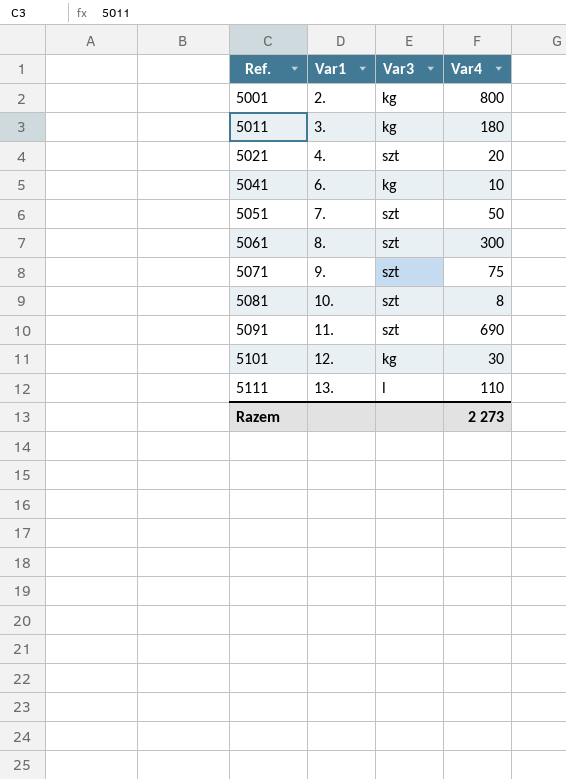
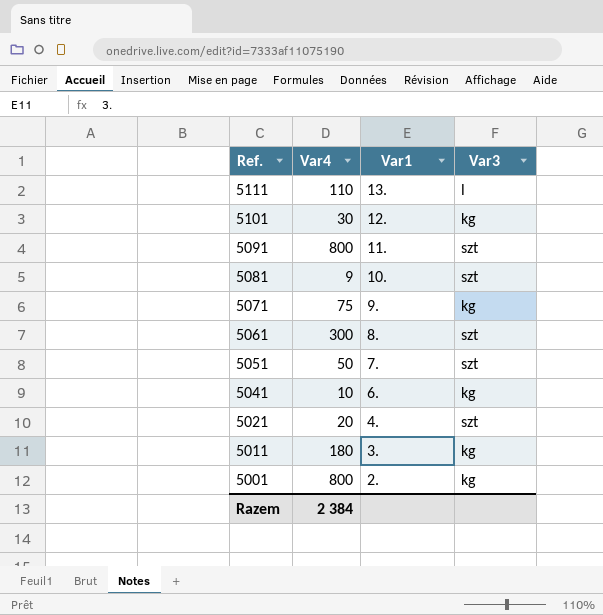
row order: Ref. ascending -> Ref. descending
column Var4 | position: 4 -> 2
5091 | Var4: 690 -> 800
5081 | Var4: 8 -> 9
5071 | Var3: szt -> kg
Razem | Var4: 2 273 -> 2 384

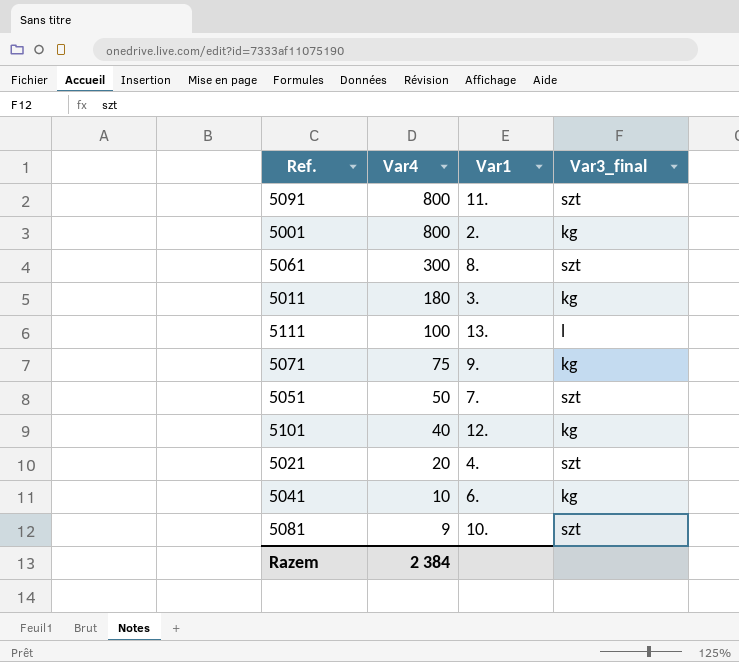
row order: Ref. descending -> Var4 descending
column name: Var3 -> Var3_final
5111 | Var4: 110 -> 100
5101 | Var4: 30 -> 40

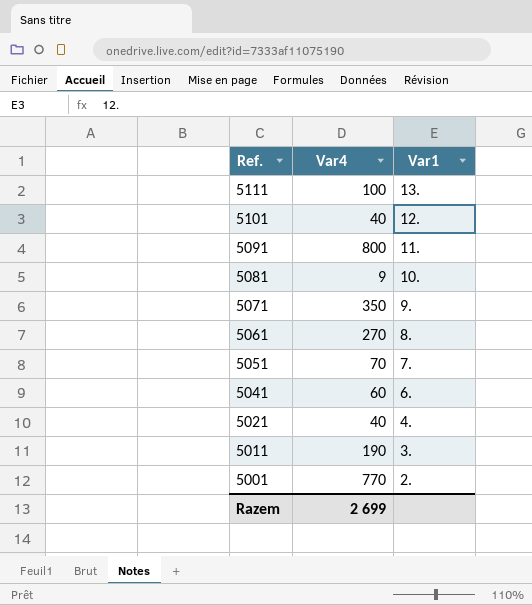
row order: Var4 descending -> Ref. descending
column Var3_final | position: 4 -> none
5071 | Var4: 75 -> 350
5061 | Var4: 300 -> 270
5051 | Var4: 50 -> 70
5041 | Var4: 10 -> 60
5021 | Var4: 20 -> 40
5011 | Var4: 180 -> 190
5001 | Var4: 800 -> 770
Razem | Var4: 2 384 -> 2 699

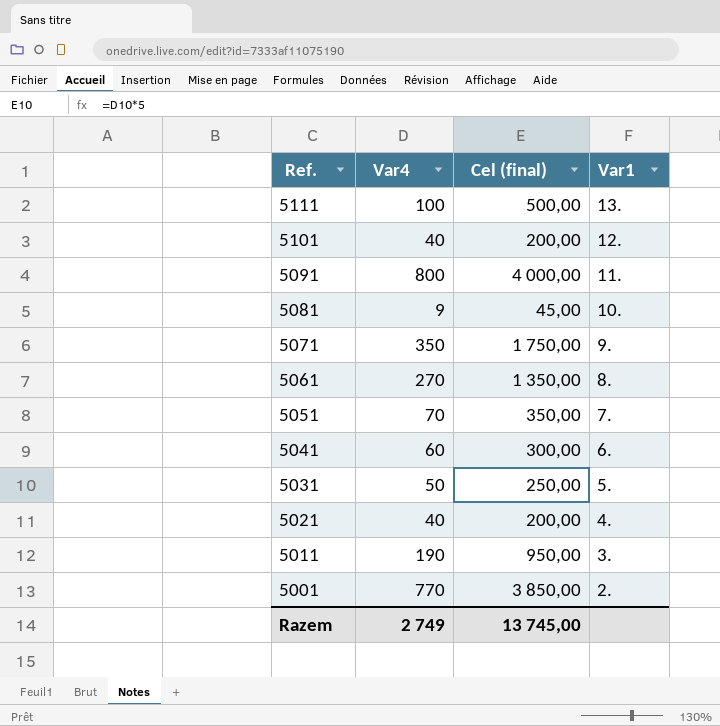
column Cel (final) | formula: none -> [Var4] * 5
row 5031: none -> 50 | 250,00 | 5.
Razem | Var4: 2 699 -> 2 749

